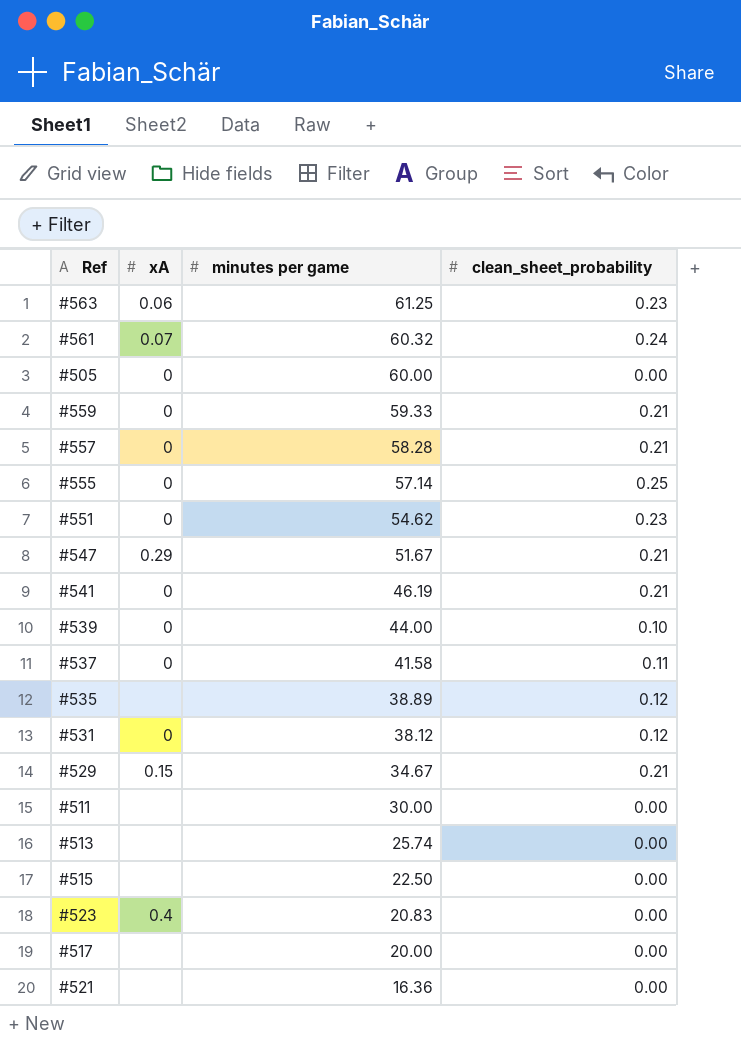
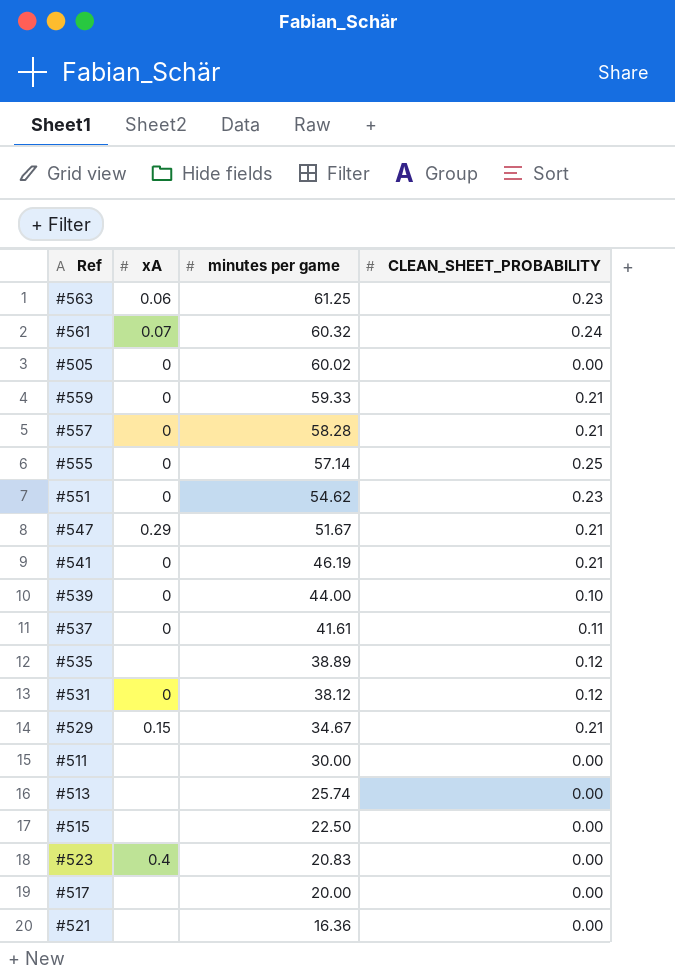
column name: clean_sheet_probability -> CLEAN_SHEET_PROBABILITY
#505 | minutes per game: 60.00 -> 60.02
#537 | minutes per game: 41.58 -> 41.61

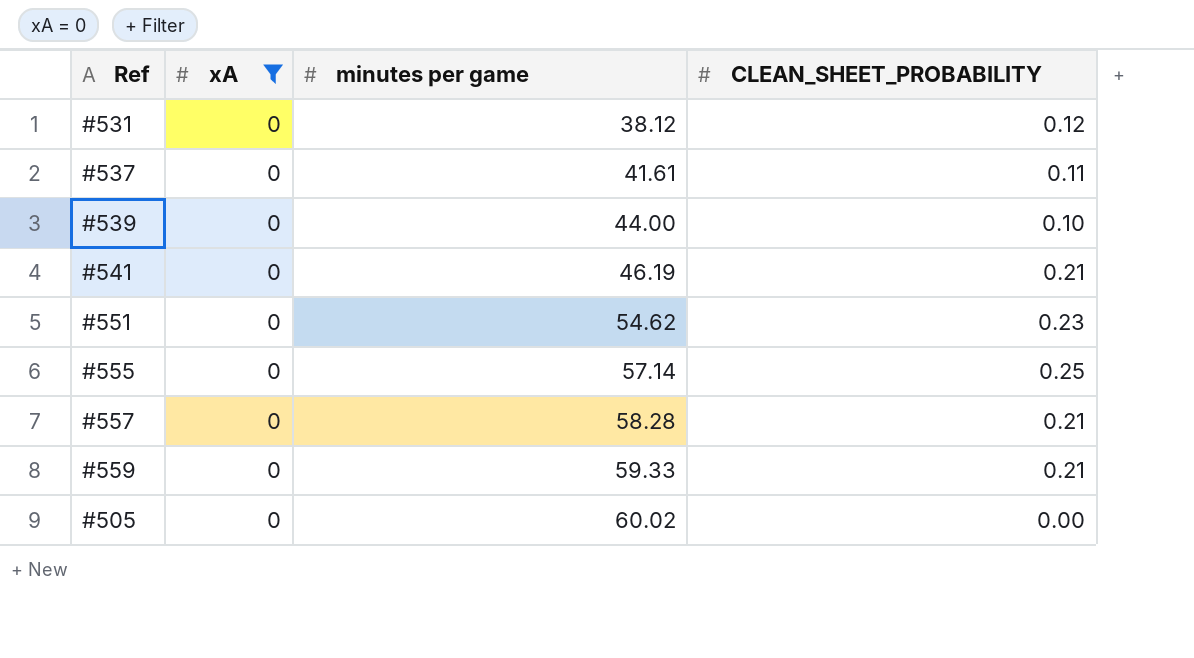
filter: none -> xA = 0
row order: minutes per game descending -> minutes per game ascending

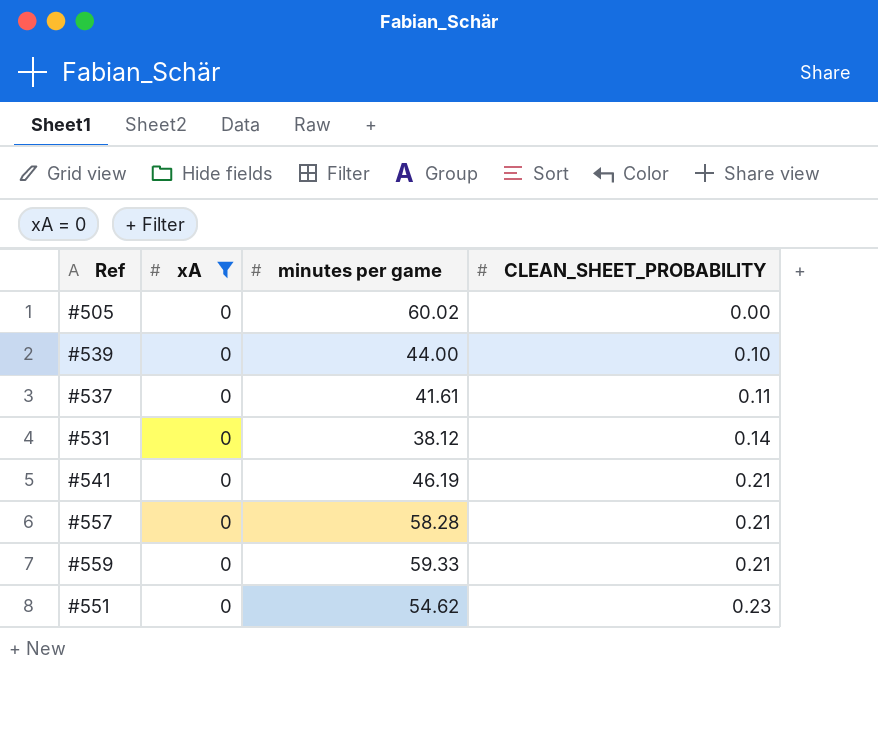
row order: minutes per game ascending -> CLEAN_SHEET_PROBABILITY ascending
row #555: 0 | 57.14 | 0.25 -> none
#531 | CLEAN_SHEET_PROBABILITY: 0.12 -> 0.14

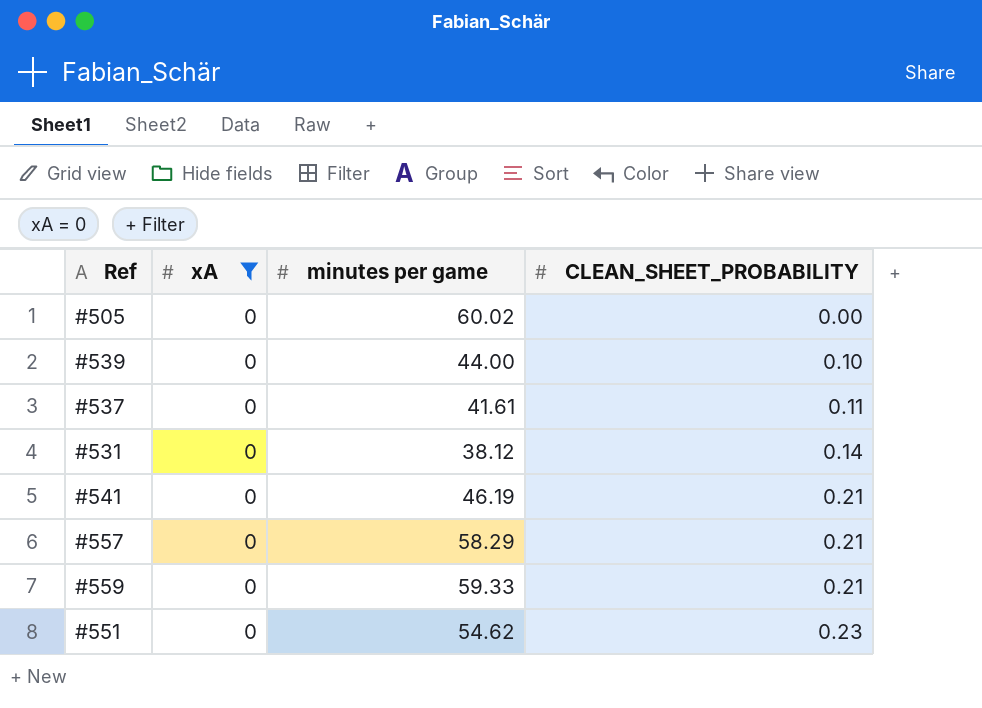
#557 | minutes per game: 58.28 -> 58.29

